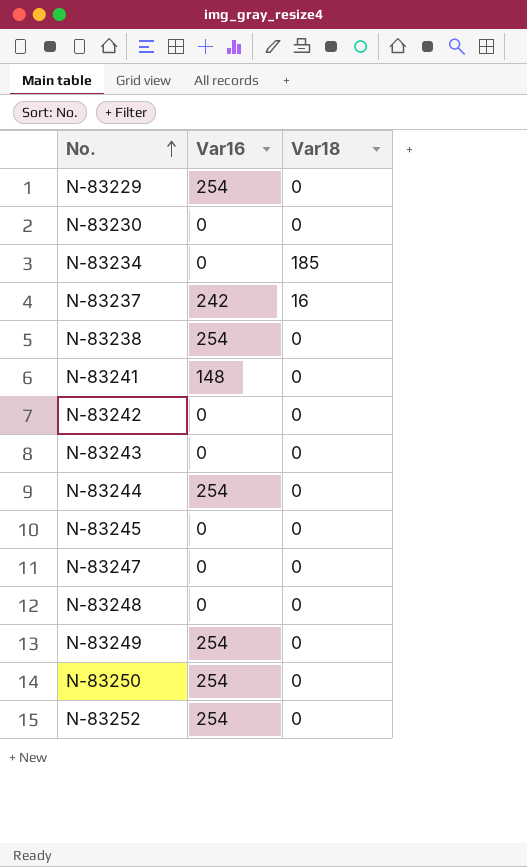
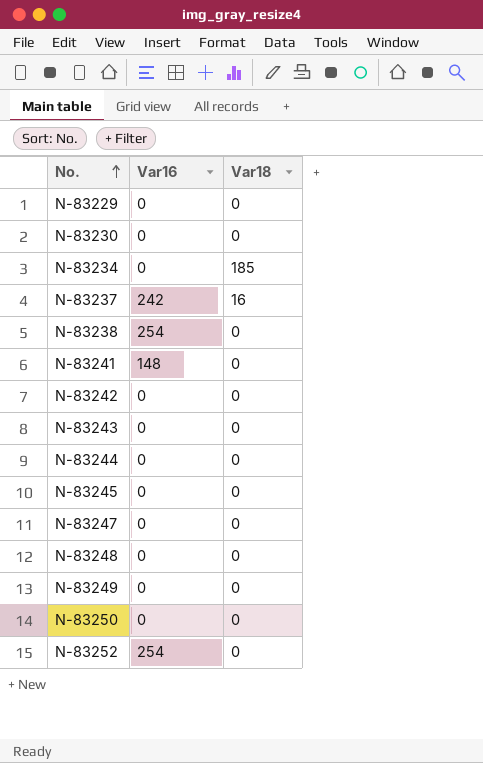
N-83229 | Var16: 254 -> 0
N-83244 | Var16: 254 -> 0
N-83249 | Var16: 254 -> 0
N-83250 | Var16: 254 -> 0

